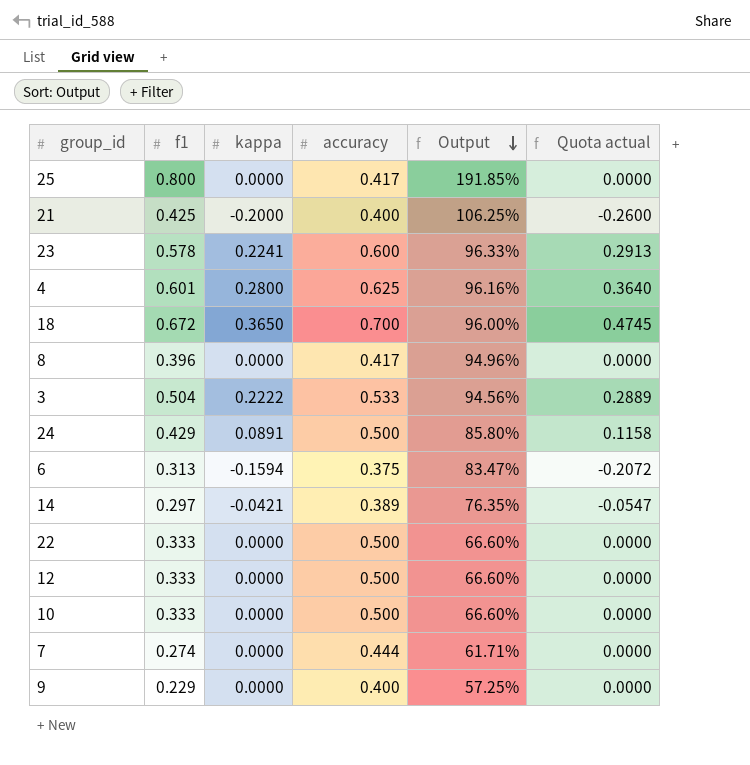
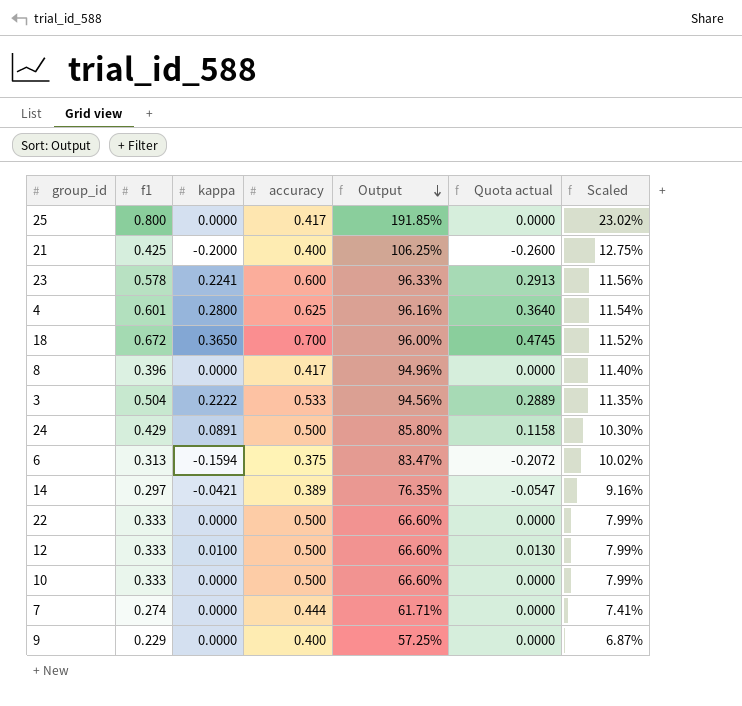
column Scaled | formula: none -> [Output] * 0.12
12 | kappa: 0.0000 -> 0.0100
12 | Quota actual: 0.0000 -> 0.0130

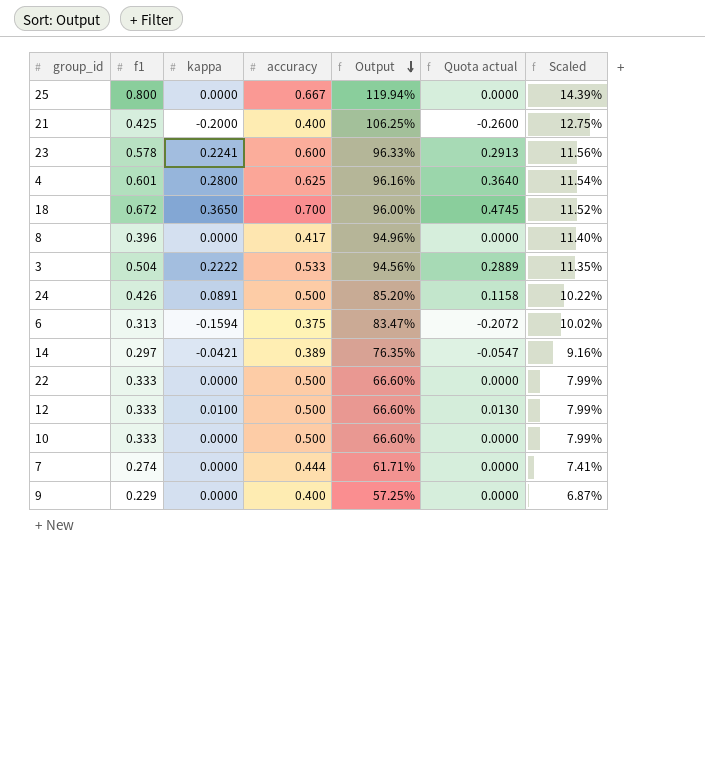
25 | accuracy: 0.417 -> 0.667
25 | Output: 191.85% -> 119.94%
25 | Scaled: 23.02% -> 14.39%
24 | f1: 0.429 -> 0.426
24 | Output: 85.80% -> 85.20%
24 | Scaled: 10.30% -> 10.22%

